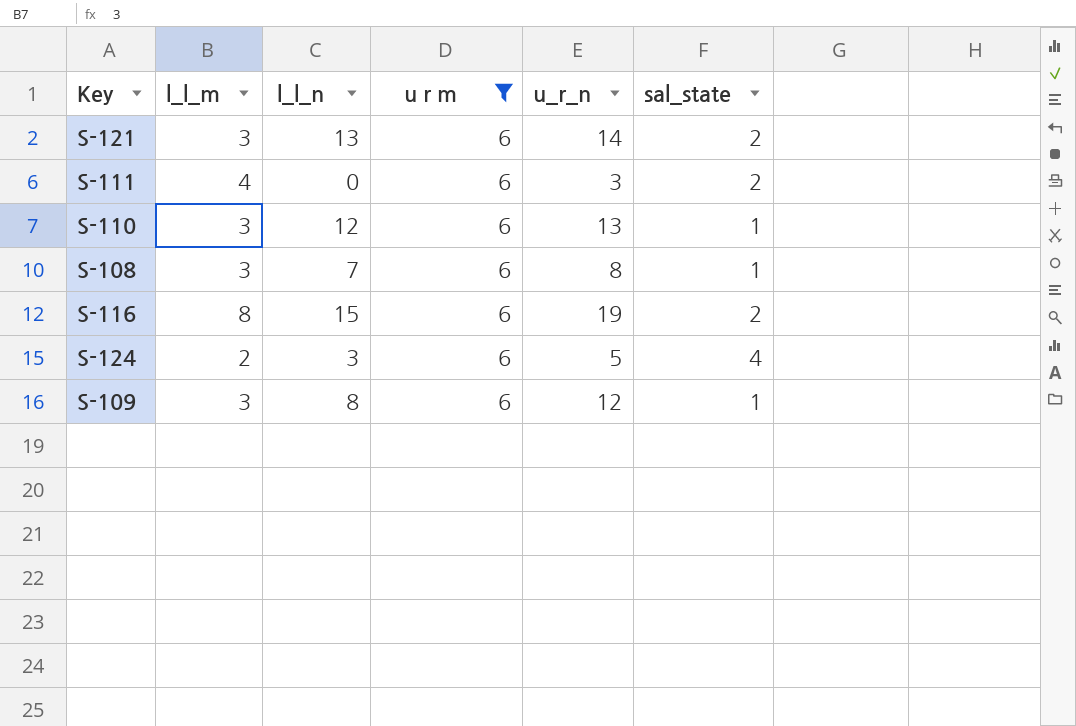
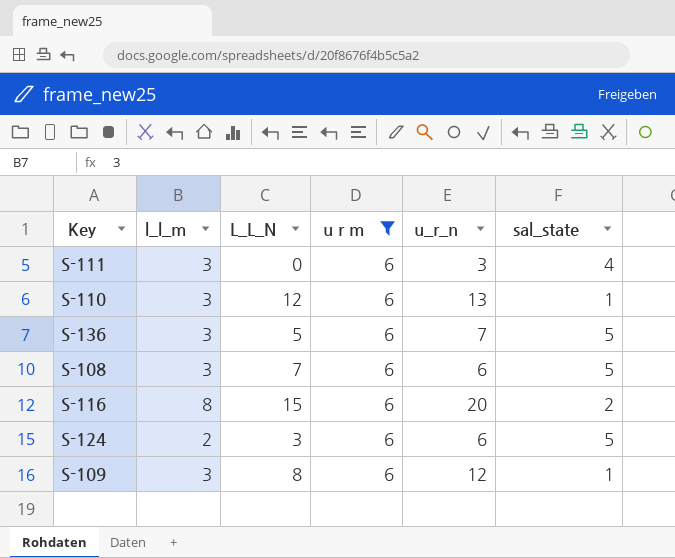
column name: l_l_n -> L_L_N
row S-121: 3 | 13 | 6 | 14 | 2 -> none
S-111 | l_l_m: 4 -> 3
S-111 | sal_state: 2 -> 4
row S-136: none -> 3 | 5 | 6 | 7 | 5
S-108 | u_r_n: 8 -> 6
S-108 | sal_state: 1 -> 5
S-116 | u_r_n: 19 -> 20
S-124 | u_r_n: 5 -> 6
S-124 | sal_state: 4 -> 5

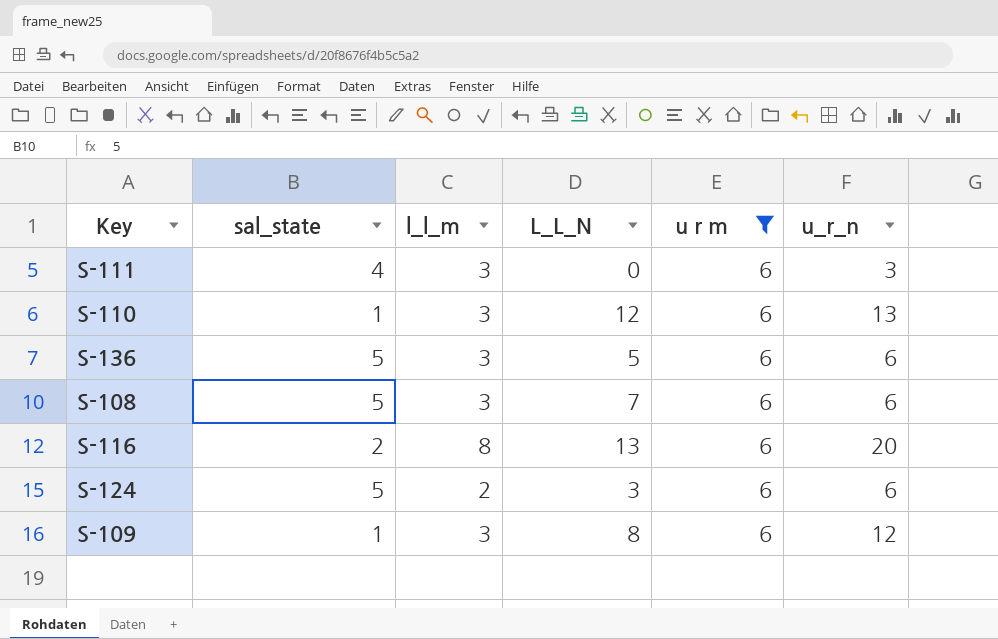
column sal_state | position: 6 -> 2
S-136 | u_r_n: 7 -> 6
S-116 | L_L_N: 15 -> 13

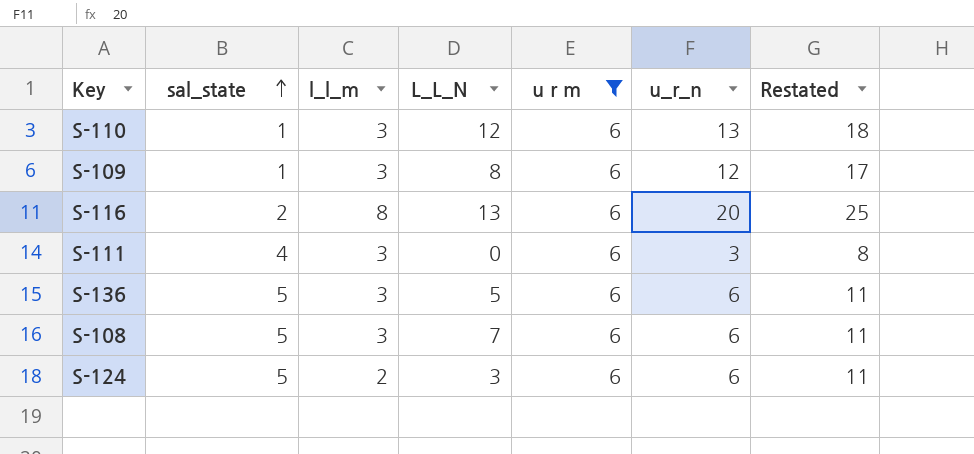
row order: none -> sal_state ascending
column Restated | formula: none -> [u_r_n] + 5

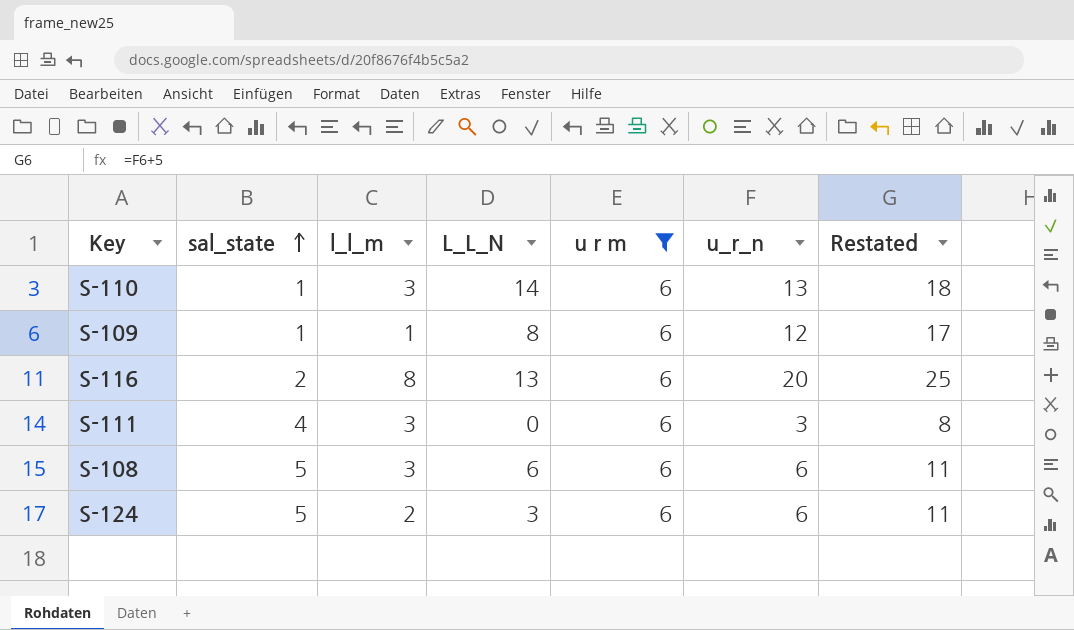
row S-136: 5 | 3 | 5 | 6 | 6 | 11 -> none
S-110 | L_L_N: 12 -> 14
S-109 | l_l_m: 3 -> 1
S-108 | L_L_N: 7 -> 6

